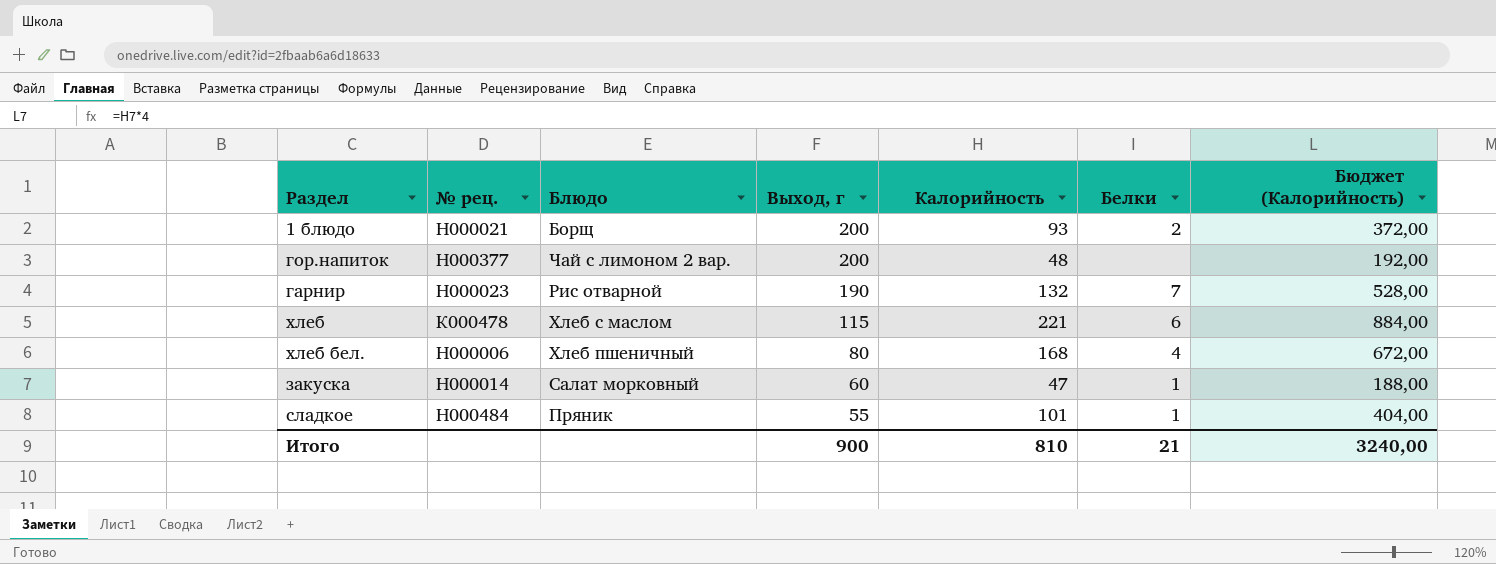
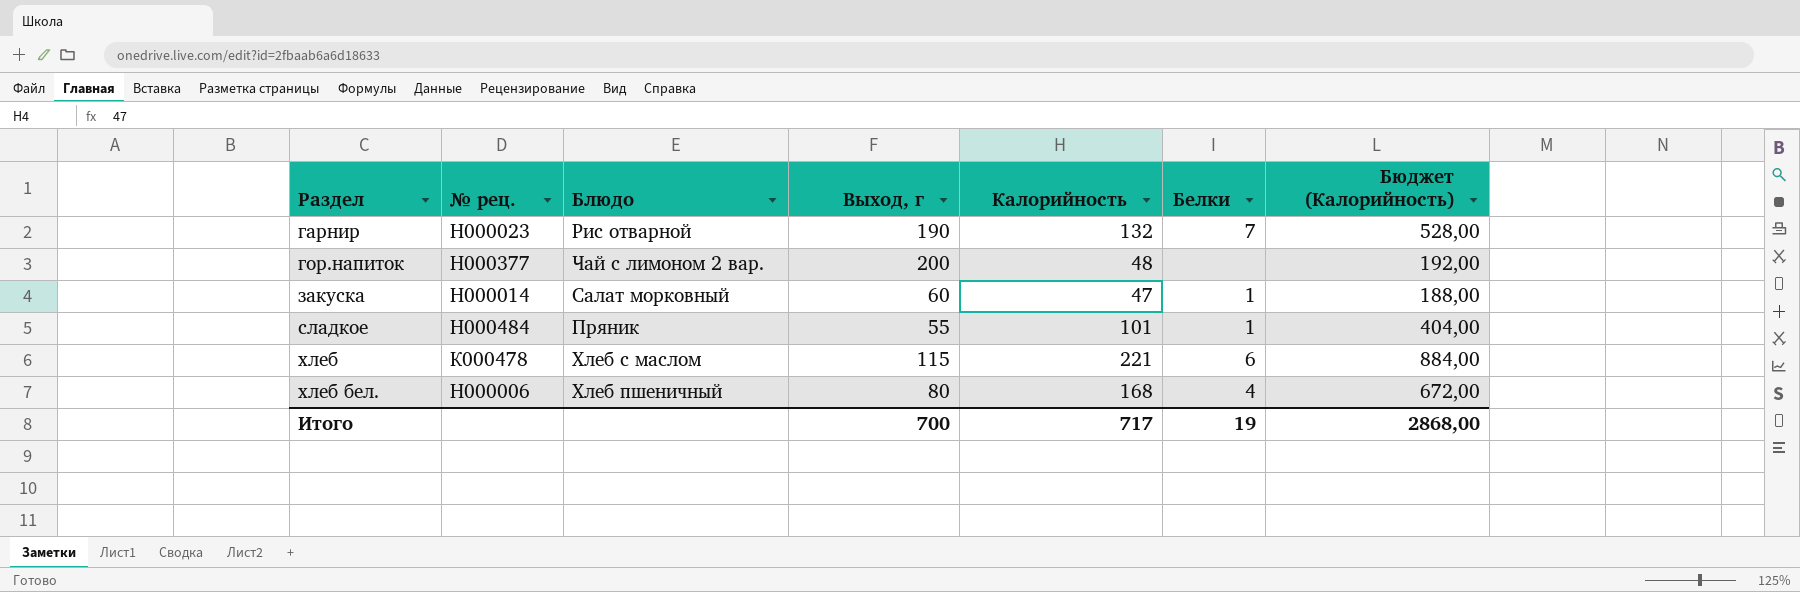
row order: Выход, г descending -> Раздел ascending
row 1 блюдо: Н000021 | Борщ | 200 | 93 | 2 | 372,00 -> none
Итого | Выход, г: 900 -> 700
Итого | Калорийность: 810 -> 717
Итого | Белки: 21 -> 19
Итого | Бюджет (Калорийность): 3240,00 -> 2868,00

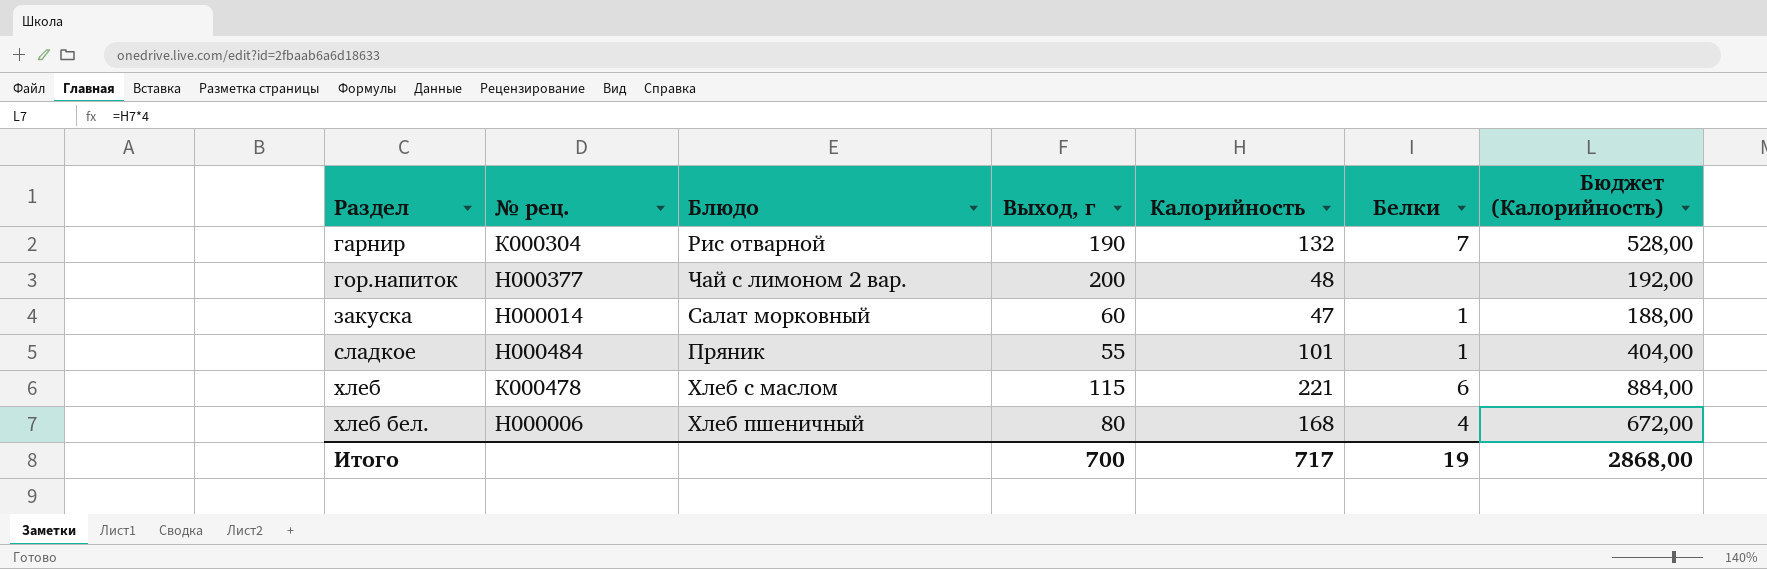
гарнир | № рец.: Н000023 -> К000304

